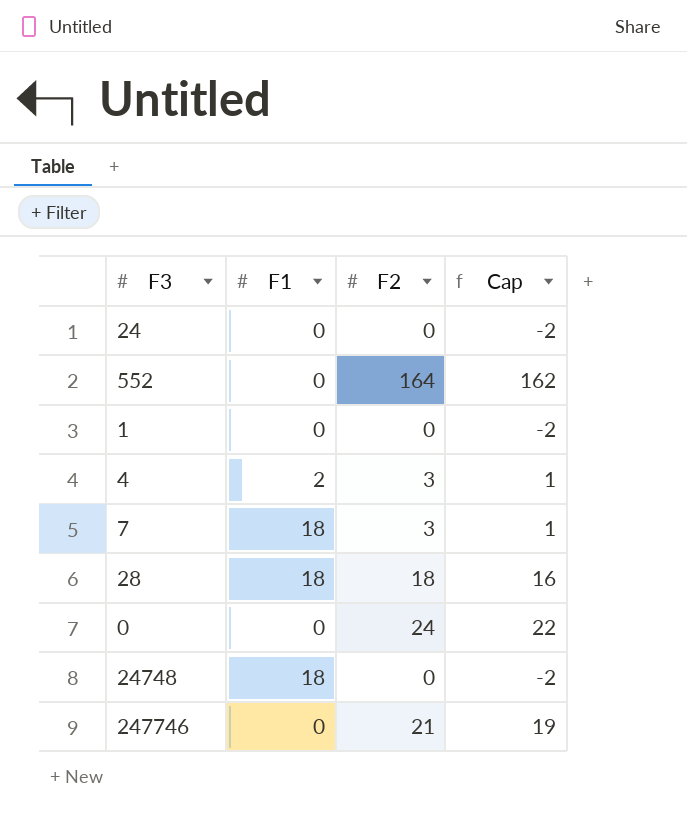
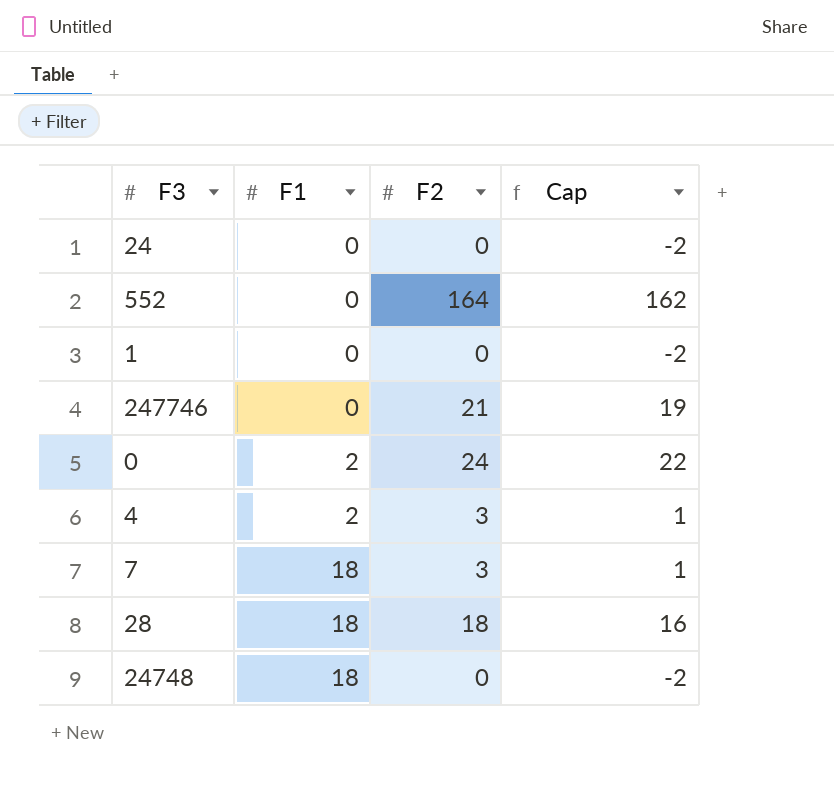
row order: none -> F1 ascending
0 | F1: 0 -> 2

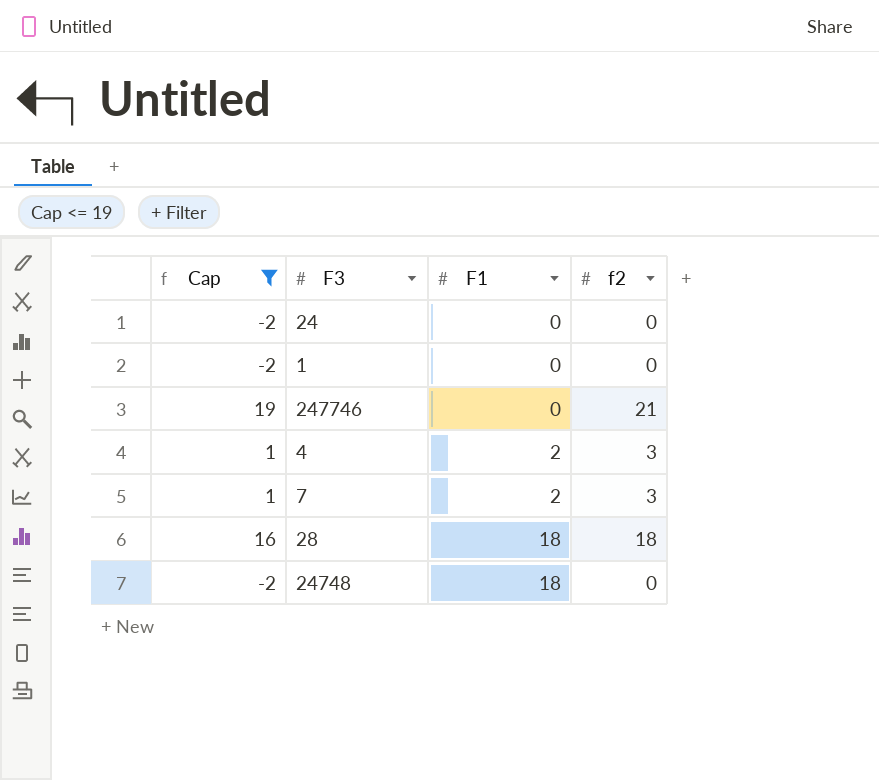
filter: none -> Cap <= 19
column Cap | position: 4 -> 1
column name: F2 -> f2
7 | F1: 18 -> 2

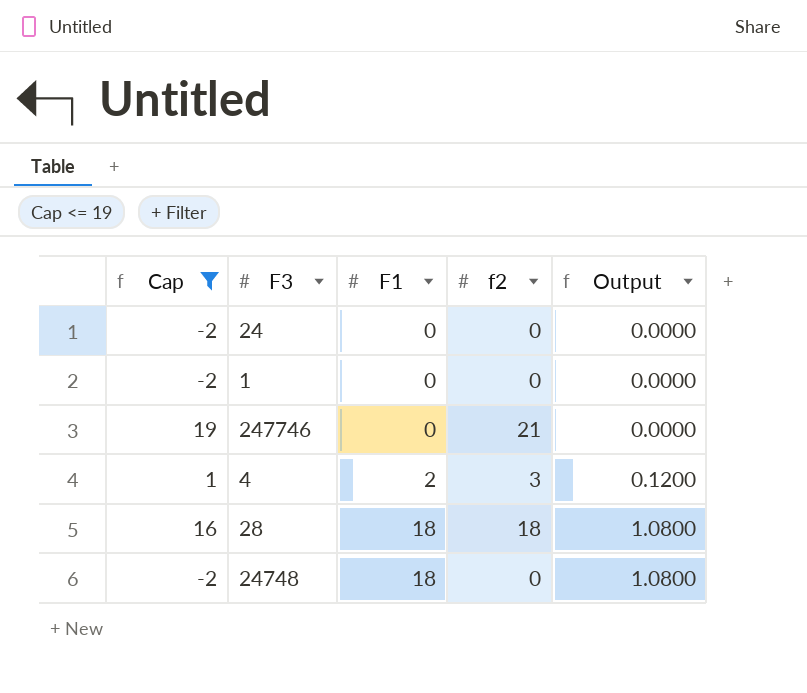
column Output | formula: none -> [F1] * 0.06
row 7: 1 | 2 | 3 -> none

